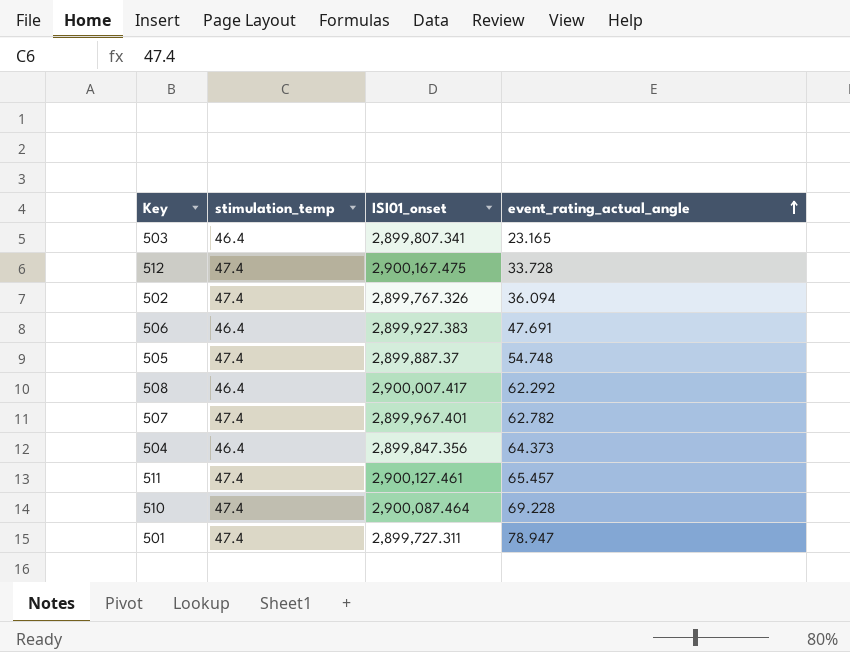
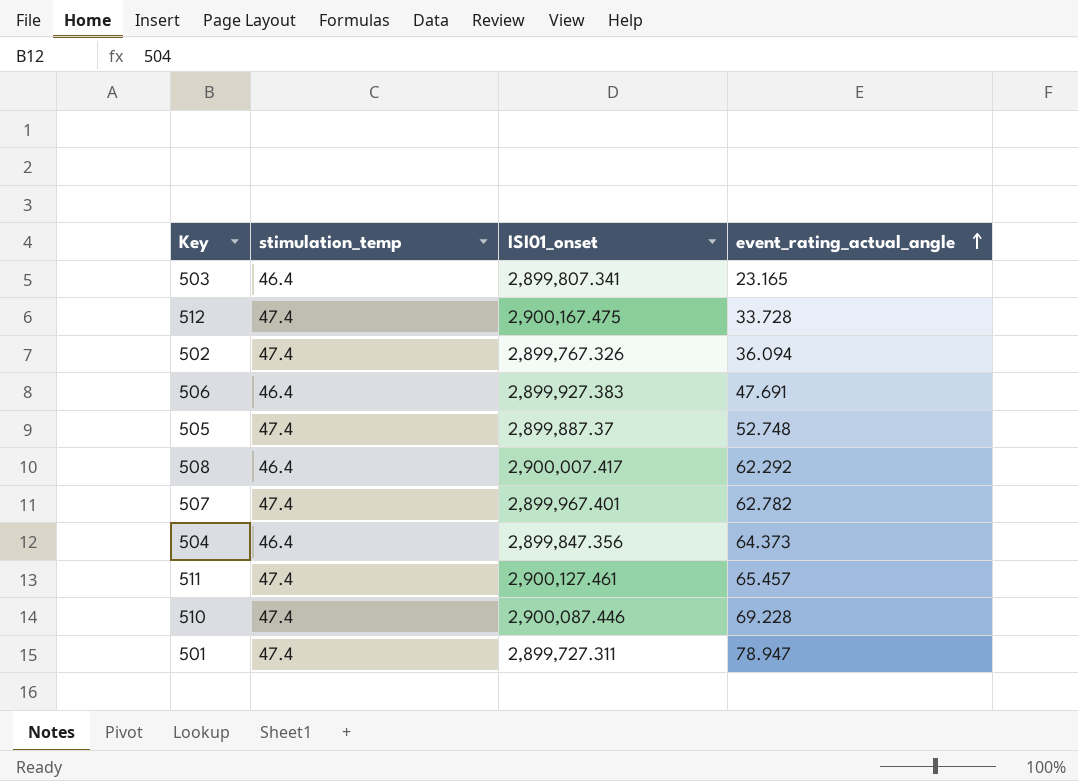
505 | event_rating_actual_angle: 54.748 -> 52.748
510 | ISI01_onset: 2,900,087.464 -> 2,900,087.446

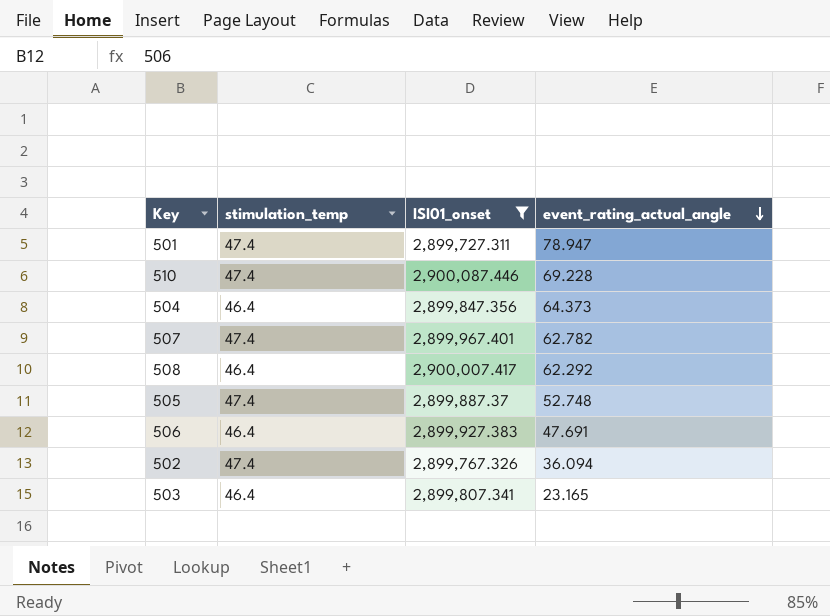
filter: none -> ISI01_onset <= 2,900,087.446
row order: event_rating_actual_angle ascending -> event_rating_actual_angle descending

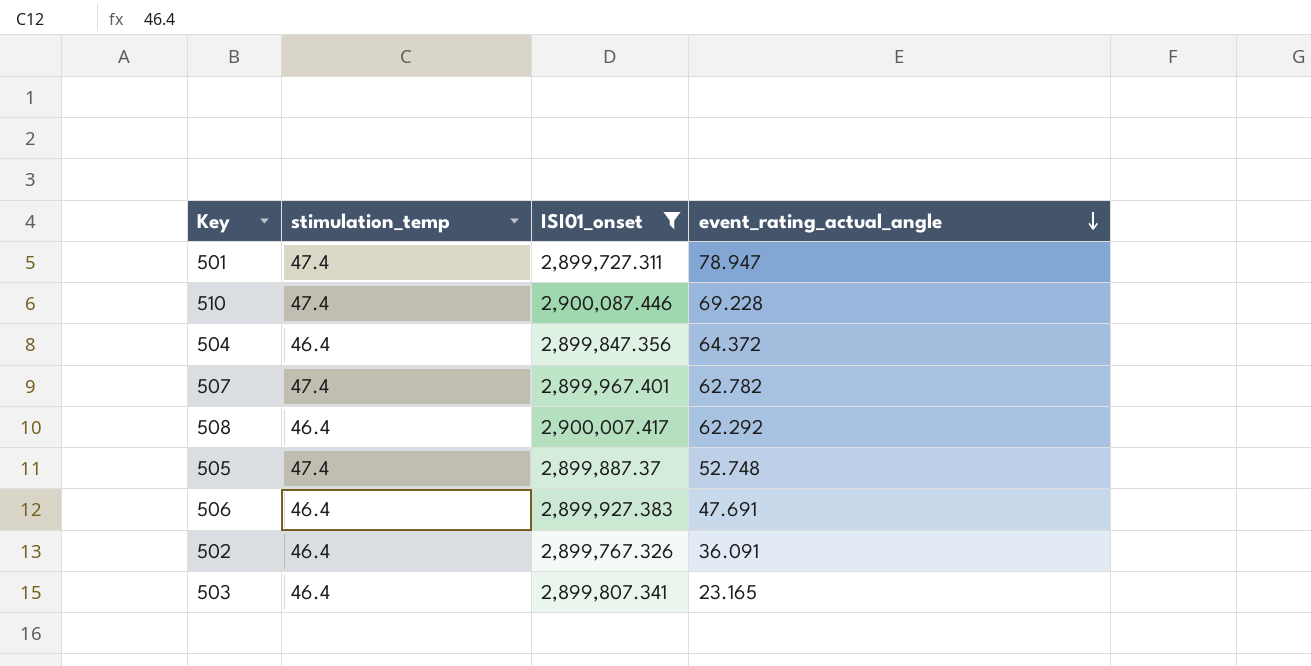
504 | event_rating_actual_angle: 64.373 -> 64.372
502 | stimulation_temp: 47.4 -> 46.4
502 | event_rating_actual_angle: 36.094 -> 36.091

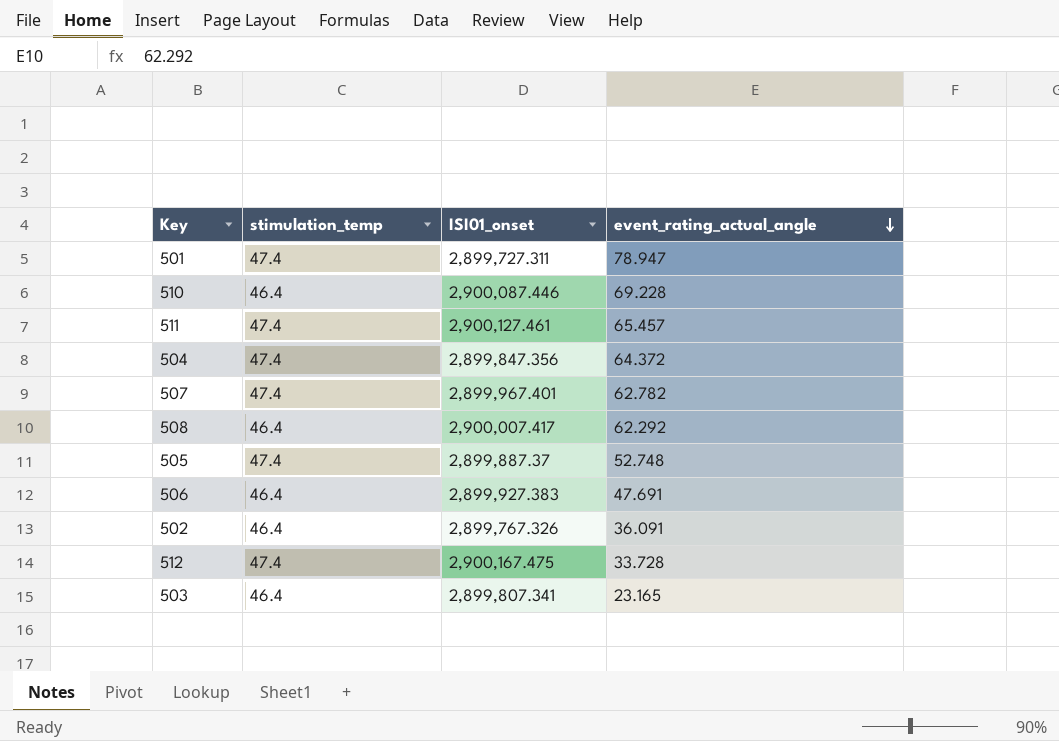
filter: ISI01_onset <= 2,900,087.446 -> none
510 | stimulation_temp: 47.4 -> 46.4
504 | stimulation_temp: 46.4 -> 47.4

